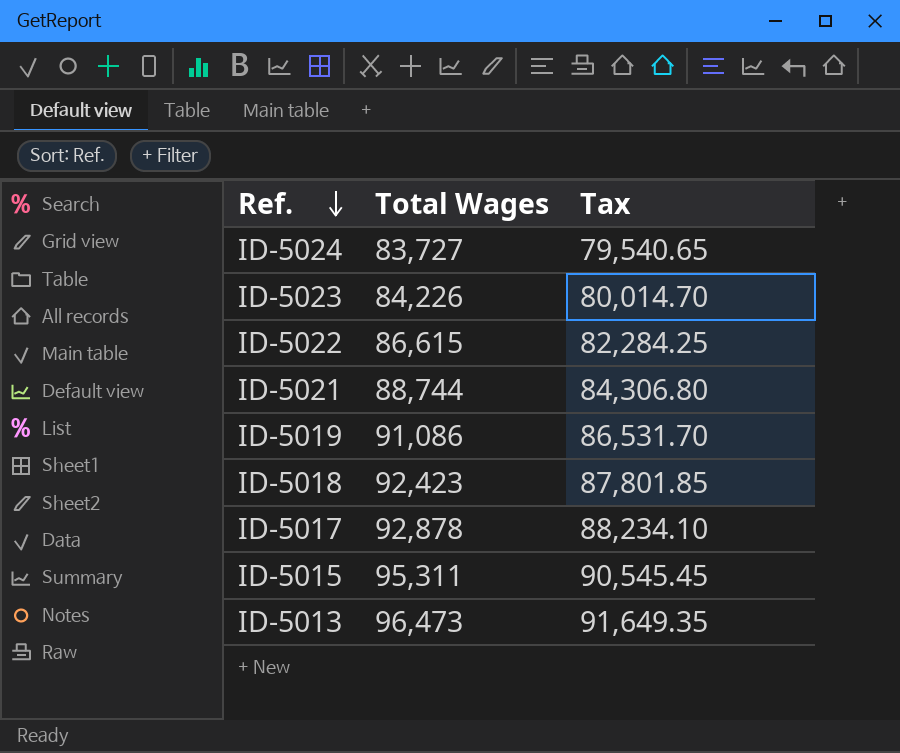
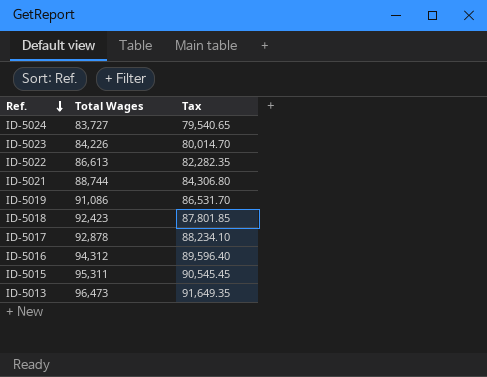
ID-5022 | Total Wages: 86,615 -> 86,613
ID-5022 | Tax: 82,284.25 -> 82,282.35
row ID-5016: none -> 94,312 | 89,596.40

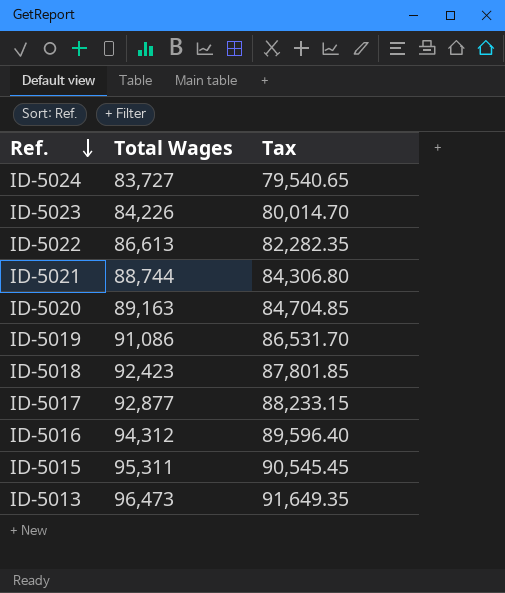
row ID-5020: none -> 89,163 | 84,704.85
ID-5017 | Total Wages: 92,878 -> 92,877
ID-5017 | Tax: 88,234.10 -> 88,233.15

